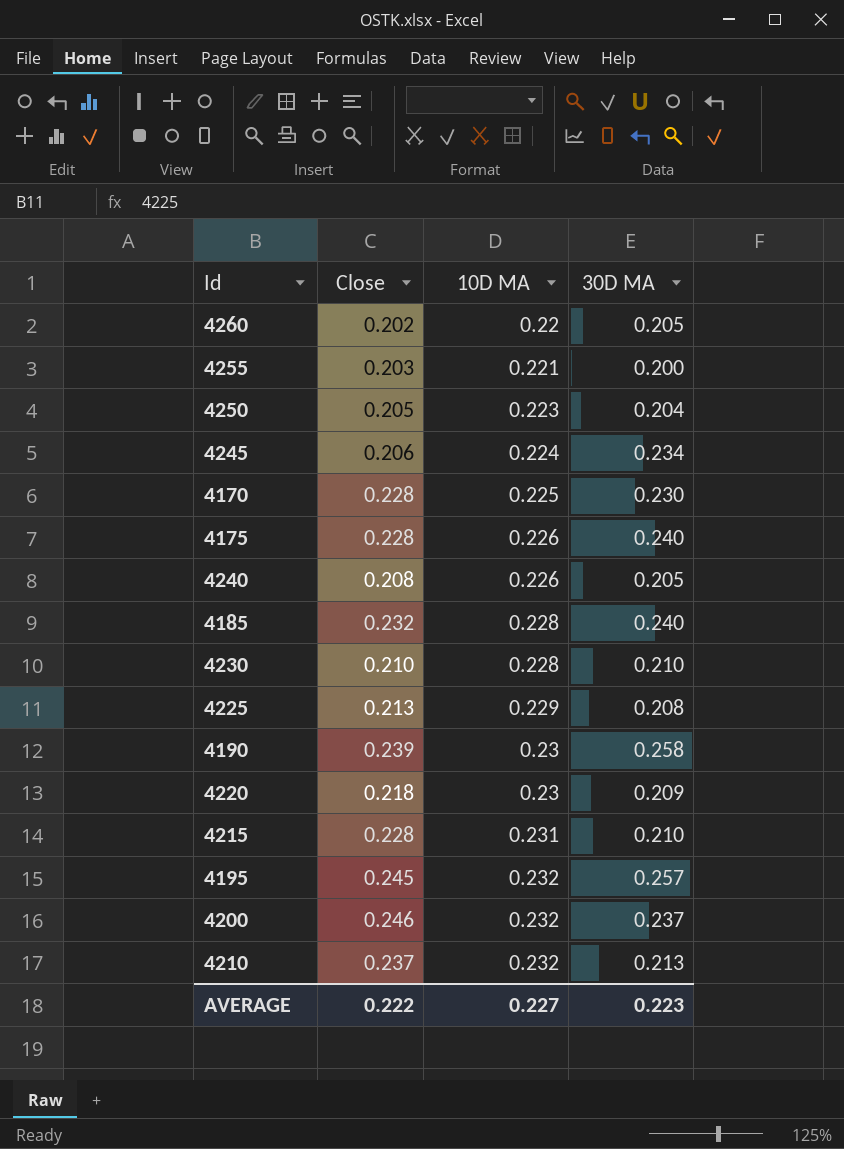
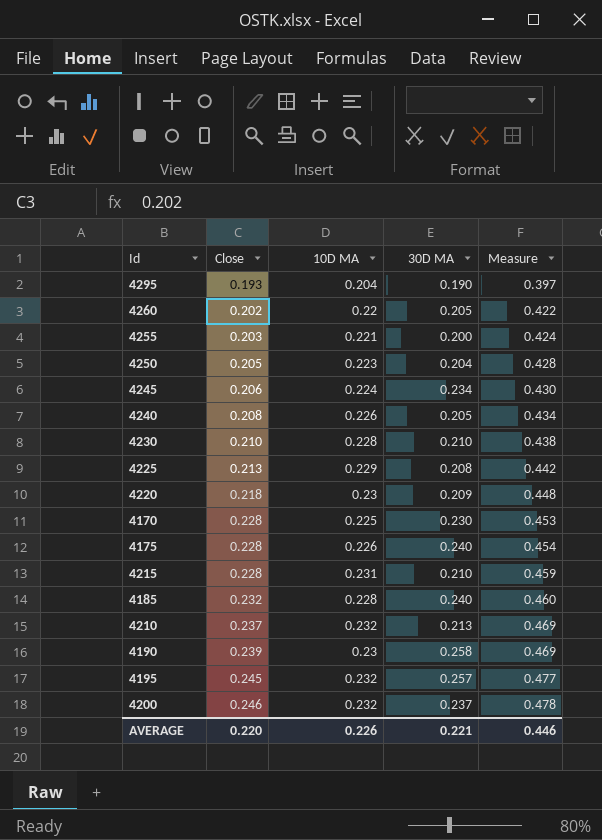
row order: 10D MA ascending -> Close ascending
column Measure | formula: none -> [Close] + [10D MA]
row 4295: none -> 0.193 | 0.204 | 0.190 | 0.397
AVERAGE | Close: 0.222 -> 0.220
AVERAGE | 10D MA: 0.227 -> 0.226
AVERAGE | 30D MA: 0.223 -> 0.221

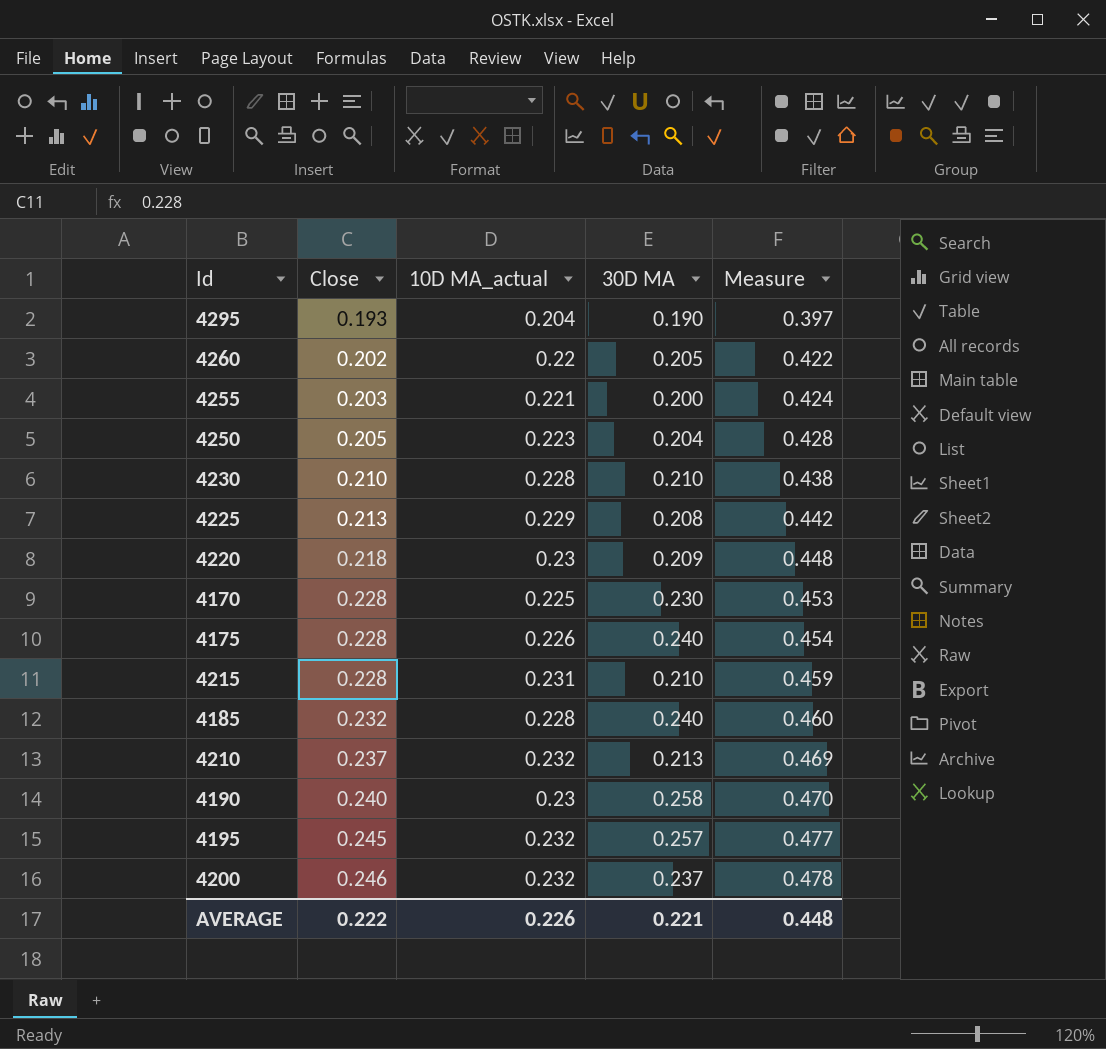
column name: 10D MA -> 10D MA_actual
row 4245: 0.206 | 0.224 | 0.234 | 0.430 -> none
row 4240: 0.208 | 0.226 | 0.205 | 0.434 -> none
4190 | Close: 0.239 -> 0.240
4190 | Measure: 0.469 -> 0.470
AVERAGE | Close: 0.220 -> 0.222
AVERAGE | Measure: 0.446 -> 0.448

